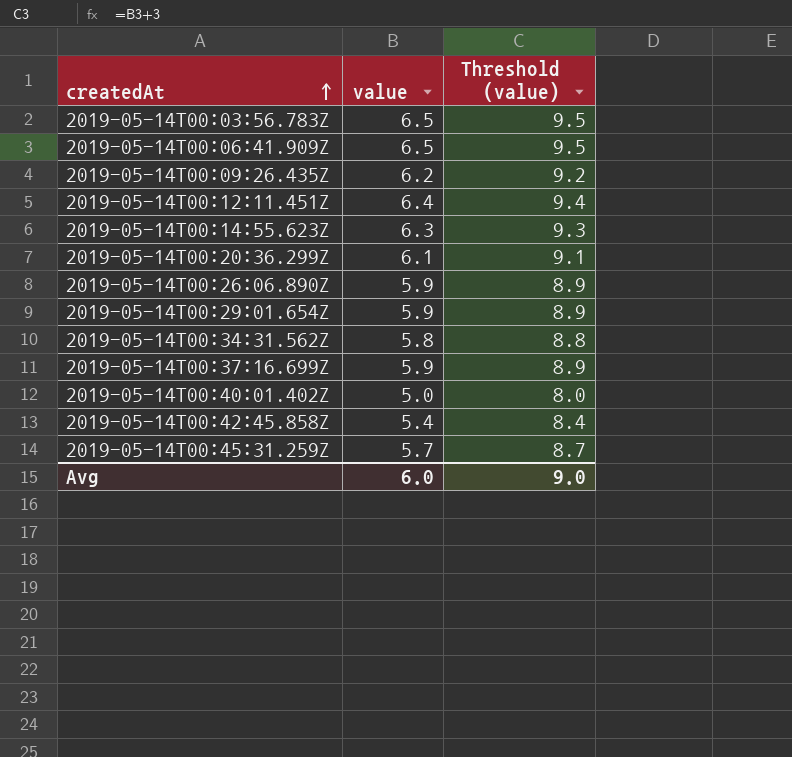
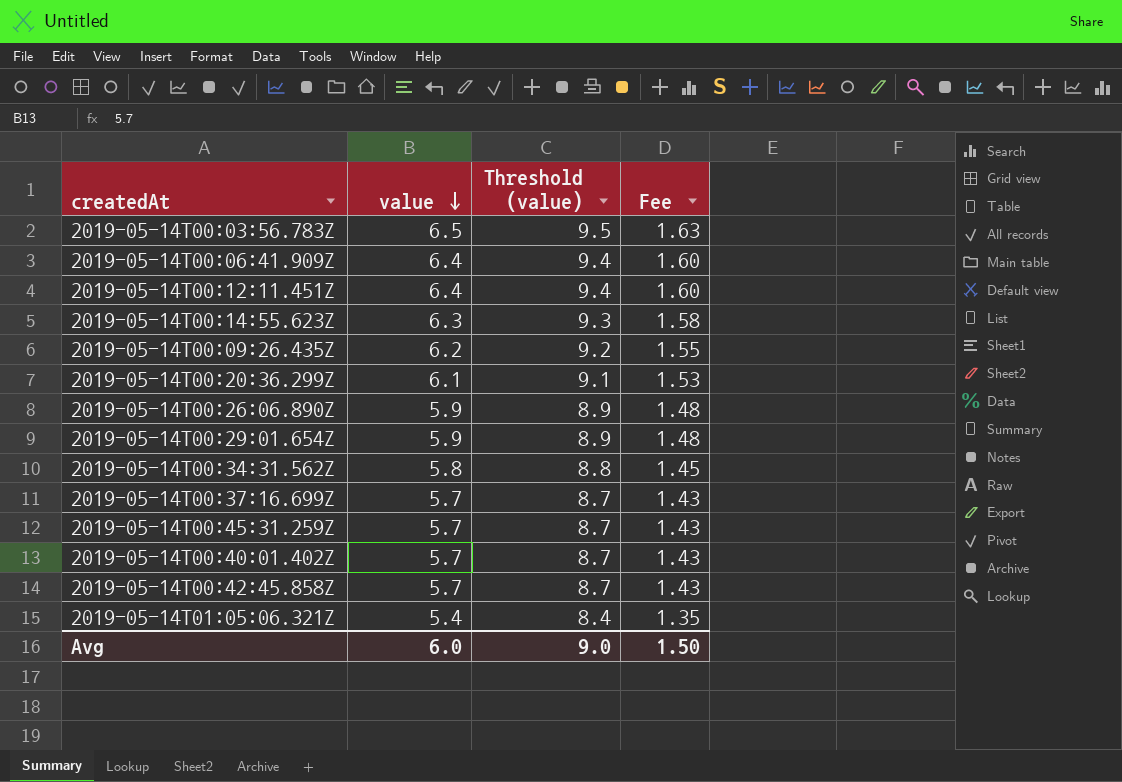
row order: createdAt ascending -> value descending
column Fee | formula: none -> [value] * 0.25
2019-05-14T00:06:41.909Z | value: 6.5 -> 6.4
2019-05-14T00:06:41.909Z | Threshold (value): 9.5 -> 9.4
2019-05-14T00:37:16.699Z | value: 5.9 -> 5.7
2019-05-14T00:37:16.699Z | Threshold (value): 8.9 -> 8.7
2019-05-14T00:40:01.402Z | value: 5.0 -> 5.7
2019-05-14T00:40:01.402Z | Threshold (value): 8.0 -> 8.7
2019-05-14T00:42:45.858Z | value: 5.4 -> 5.7
2019-05-14T00:42:45.858Z | Threshold (value): 8.4 -> 8.7
row 2019-05-14T01:05:06.321Z: none -> 5.4 | 8.4 | 1.35

